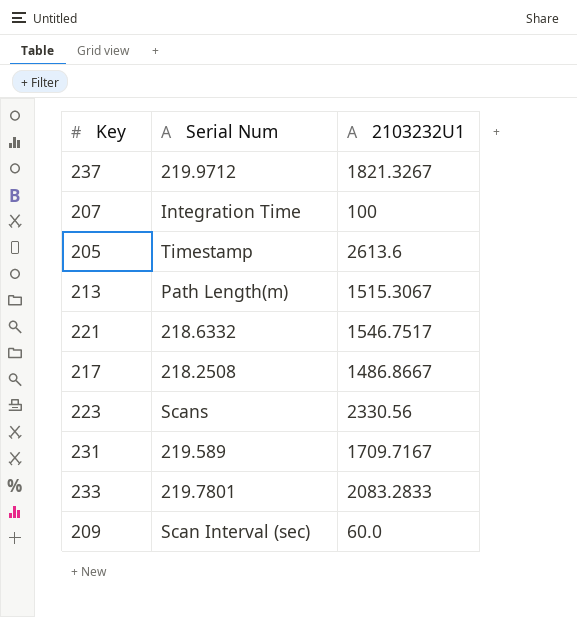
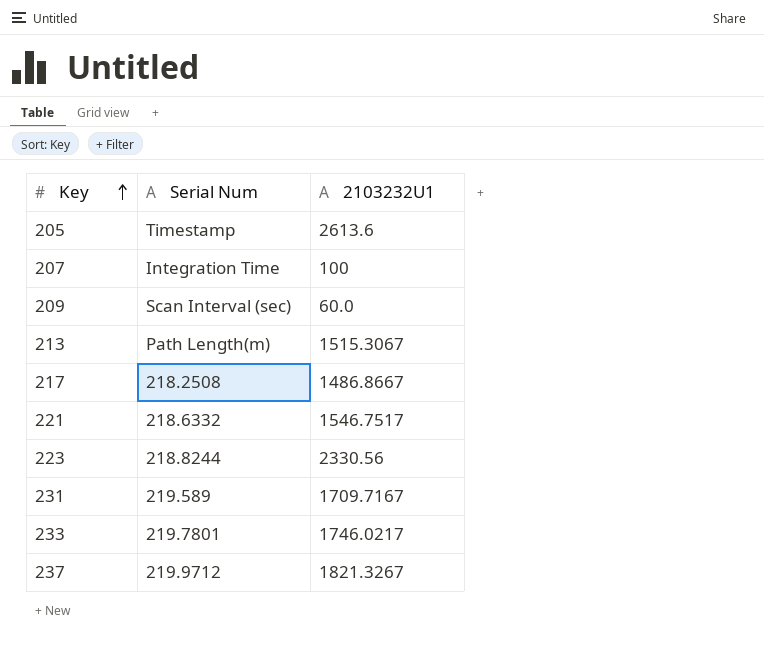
row order: none -> Key ascending
223 | Serial Num: Scans -> 218.8244
233 | 2103232U1: 2083.2833 -> 1746.0217

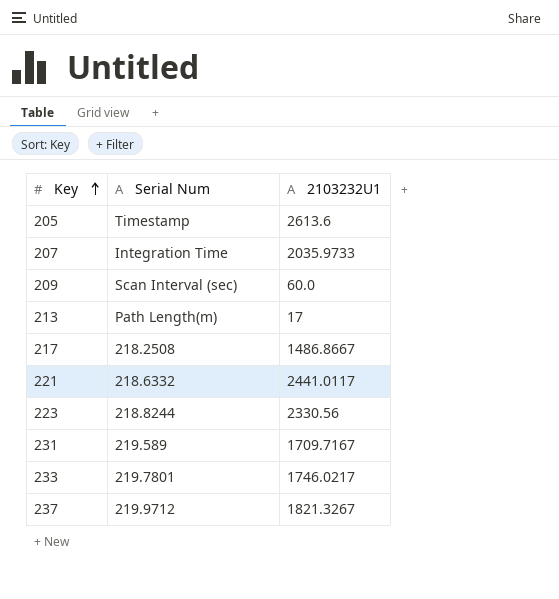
207 | 2103232U1: 100 -> 2035.9733
213 | 2103232U1: 1515.3067 -> 17
221 | 2103232U1: 1546.7517 -> 2441.0117

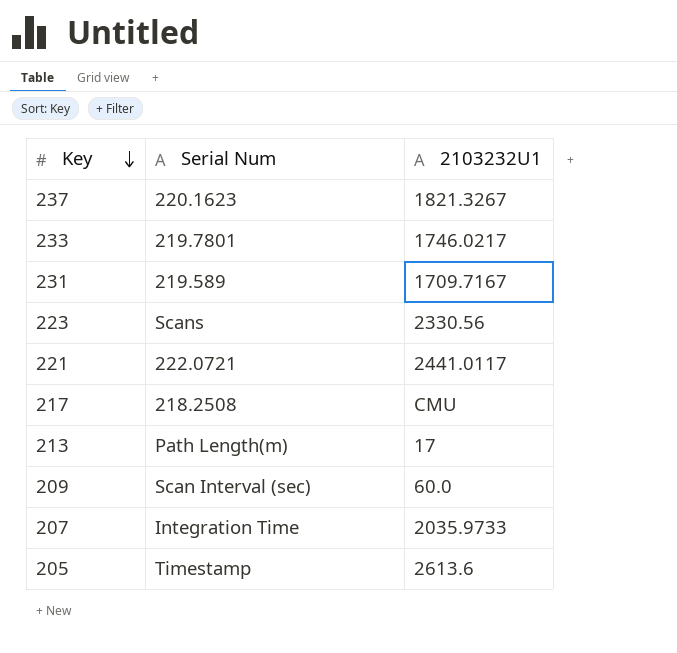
row order: Key ascending -> Key descending
237 | Serial Num: 219.9712 -> 220.1623
223 | Serial Num: 218.8244 -> Scans
221 | Serial Num: 218.6332 -> 222.0721
217 | 2103232U1: 1486.8667 -> CMU

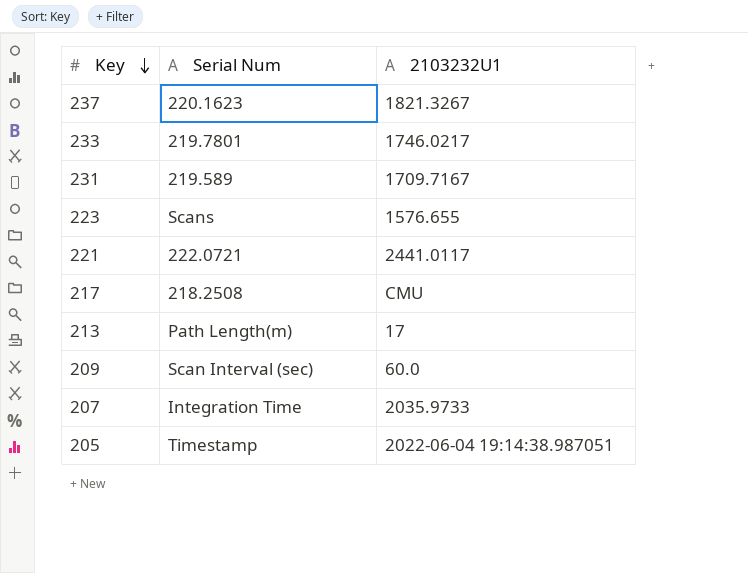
223 | 2103232U1: 2330.56 -> 1576.655
205 | 2103232U1: 2613.6 -> 2022-06-04 19:14:38.987051

